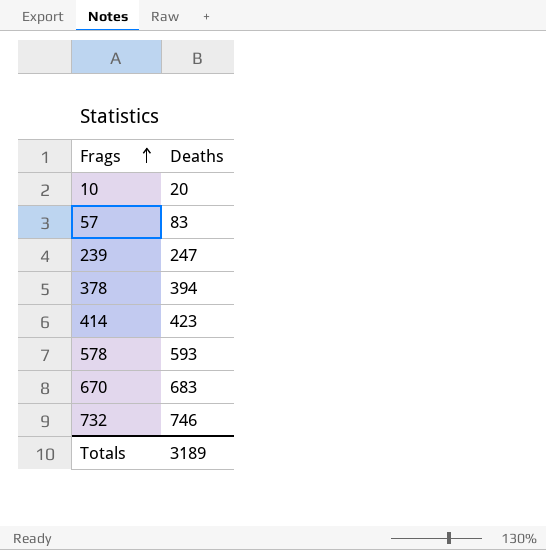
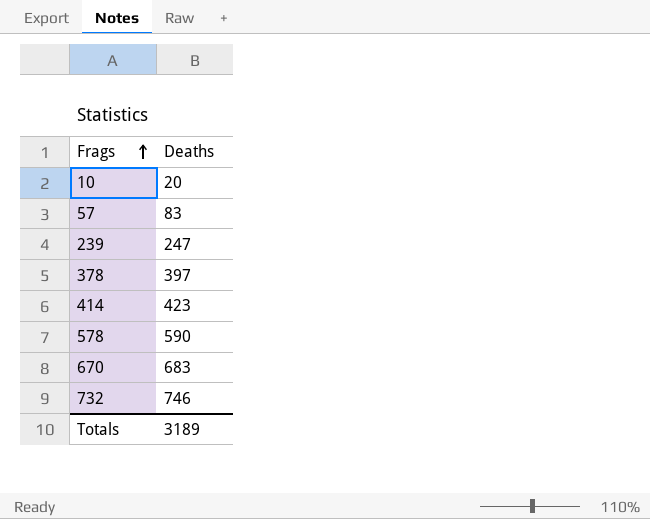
378 | Deaths: 394 -> 397
578 | Deaths: 593 -> 590

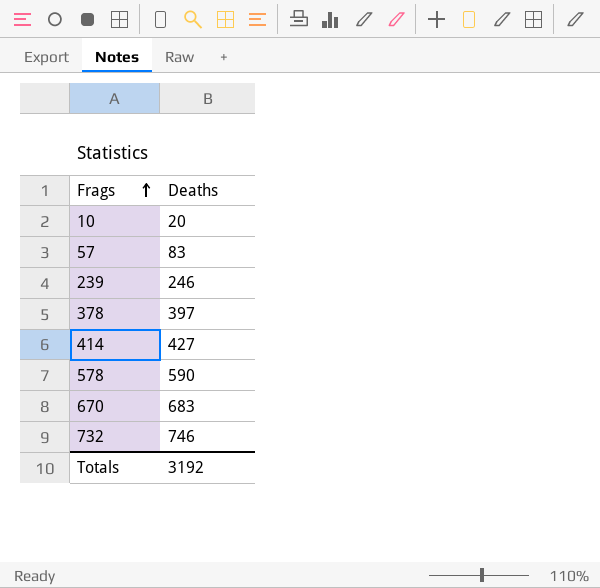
239 | Deaths: 247 -> 246
414 | Deaths: 423 -> 427
Totals | Deaths: 3189 -> 3192

